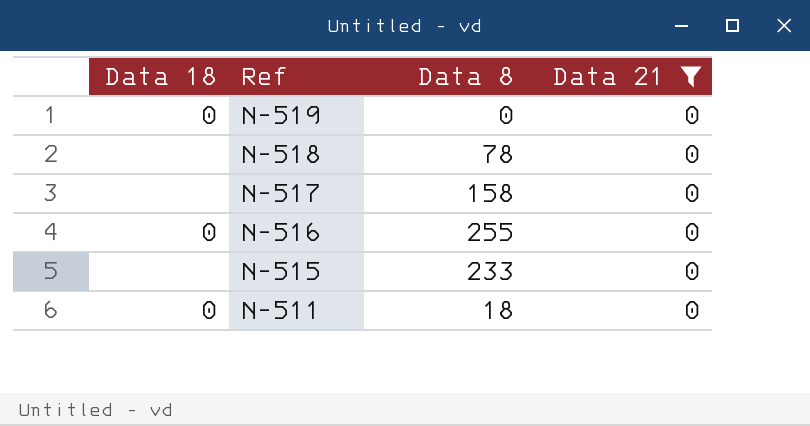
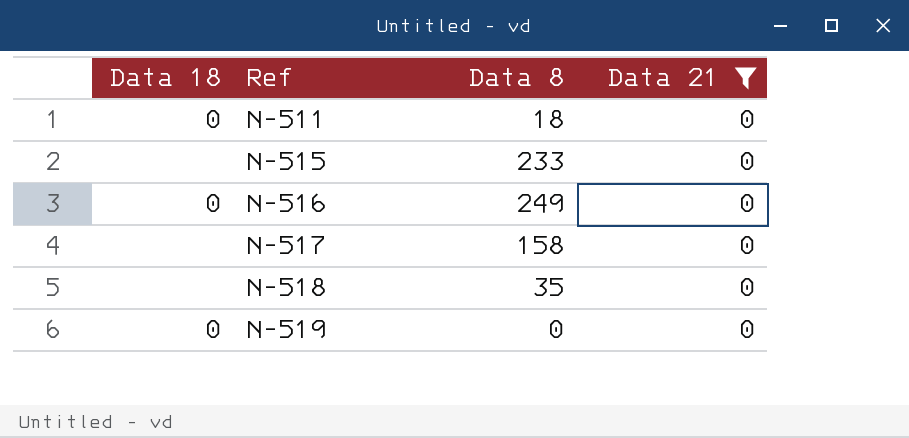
row order: Ref descending -> Ref ascending
N-516 | Data 8: 255 -> 249
N-518 | Data 8: 78 -> 35

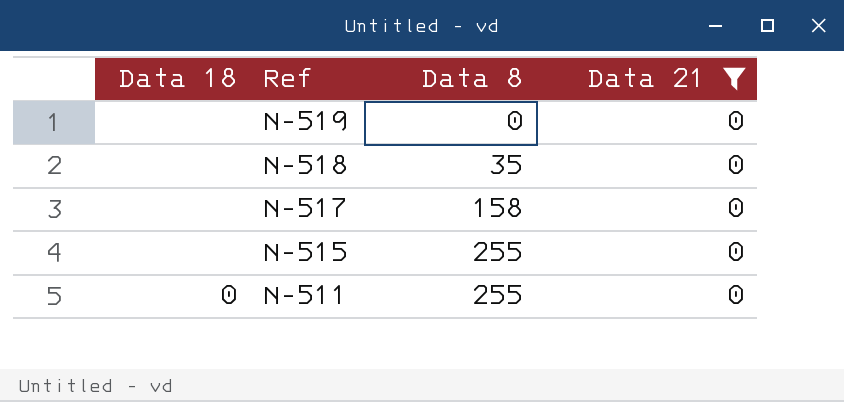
row order: Ref ascending -> Ref descending
row N-516: 0 | 249 | 0 -> none
N-519 | Data 18: 0 -> none
N-515 | Data 8: 233 -> 255
N-511 | Data 8: 18 -> 255

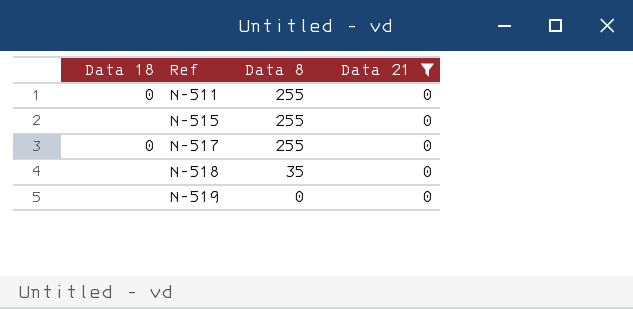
row order: Ref descending -> Ref ascending
N-517 | Data 18: none -> 0
N-517 | Data 8: 158 -> 255

